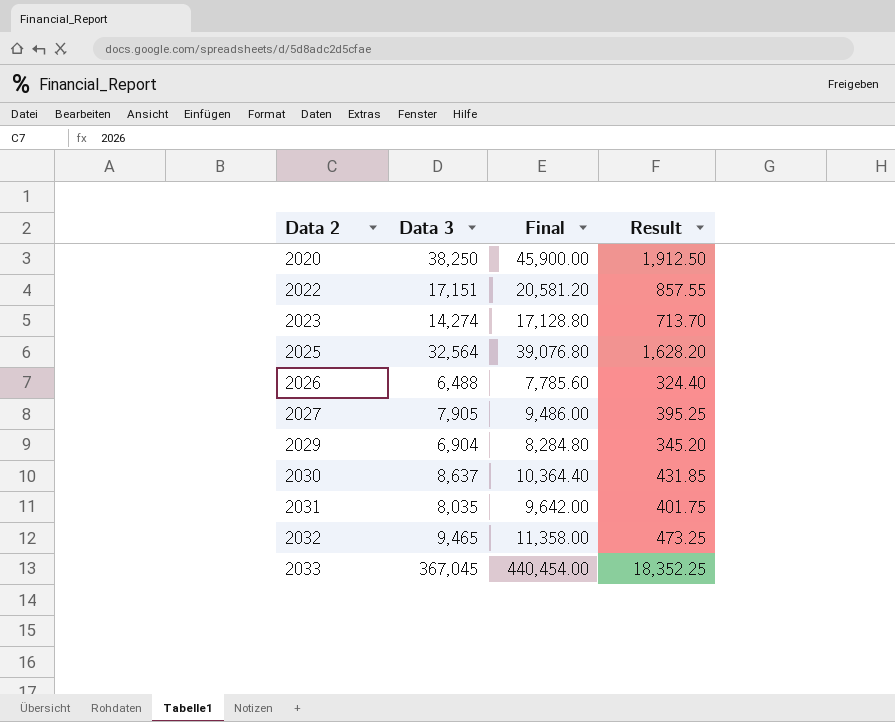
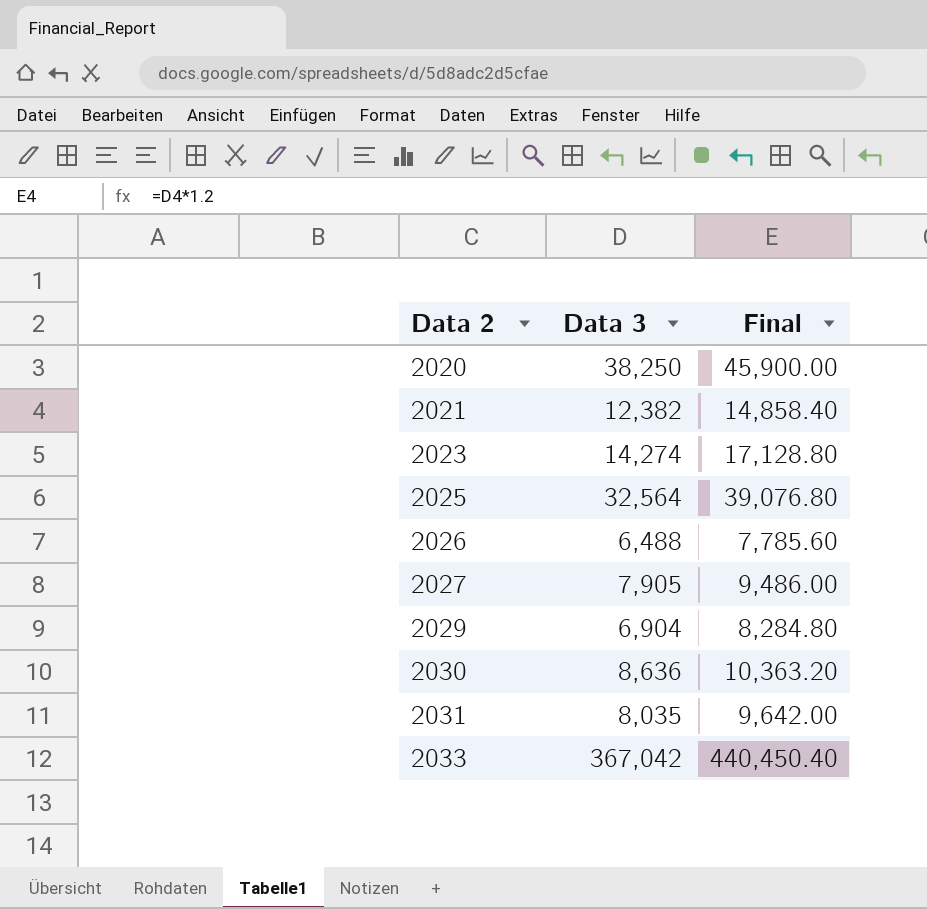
column Result | formula: [Data 3] * 0.05 -> none
row 2022: 17,151 | 20,581.20 | 857.55 -> none
row 2032: 9,465 | 11,358.00 | 473.25 -> none
row 2021: none -> 12,382 | 14,858.40
2030 | Data 3: 8,637 -> 8,636
2030 | Final: 10,364.40 -> 10,363.20
2033 | Data 3: 367,045 -> 367,042
2033 | Final: 440,454.00 -> 440,450.40

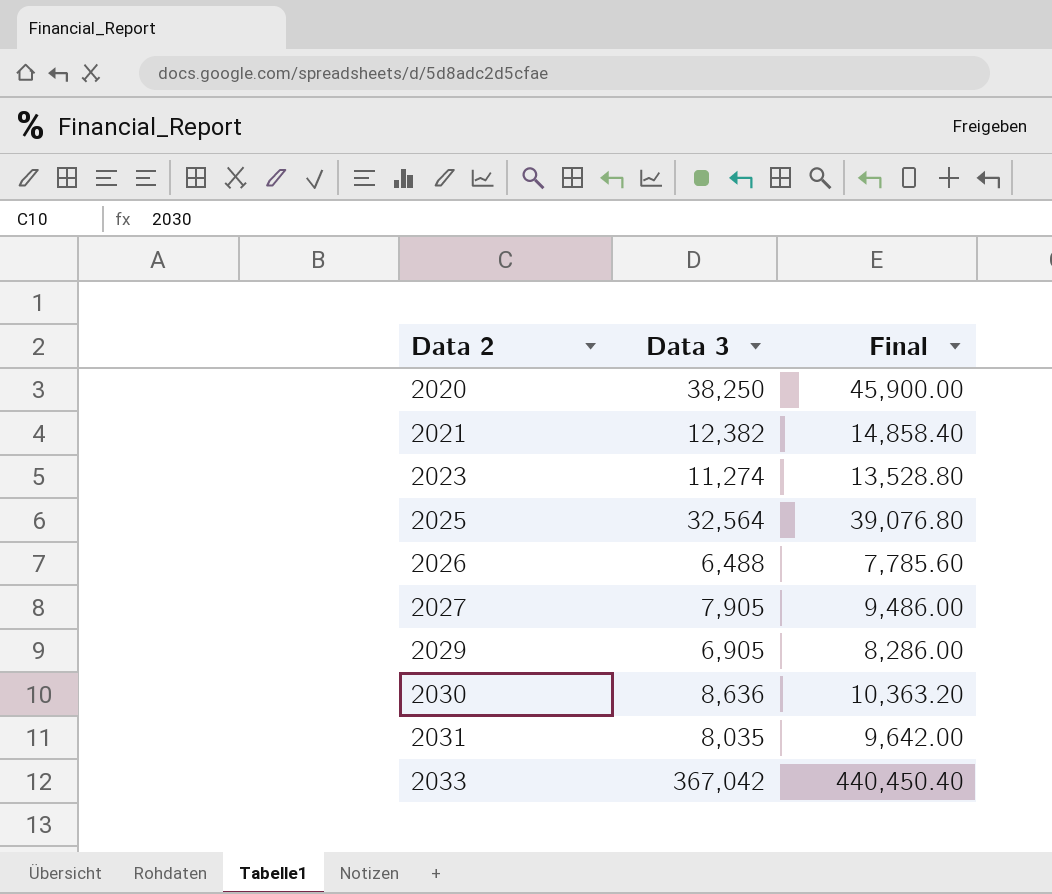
2023 | Data 3: 14,274 -> 11,274
2023 | Final: 17,128.80 -> 13,528.80
2029 | Data 3: 6,904 -> 6,905
2029 | Final: 8,284.80 -> 8,286.00

